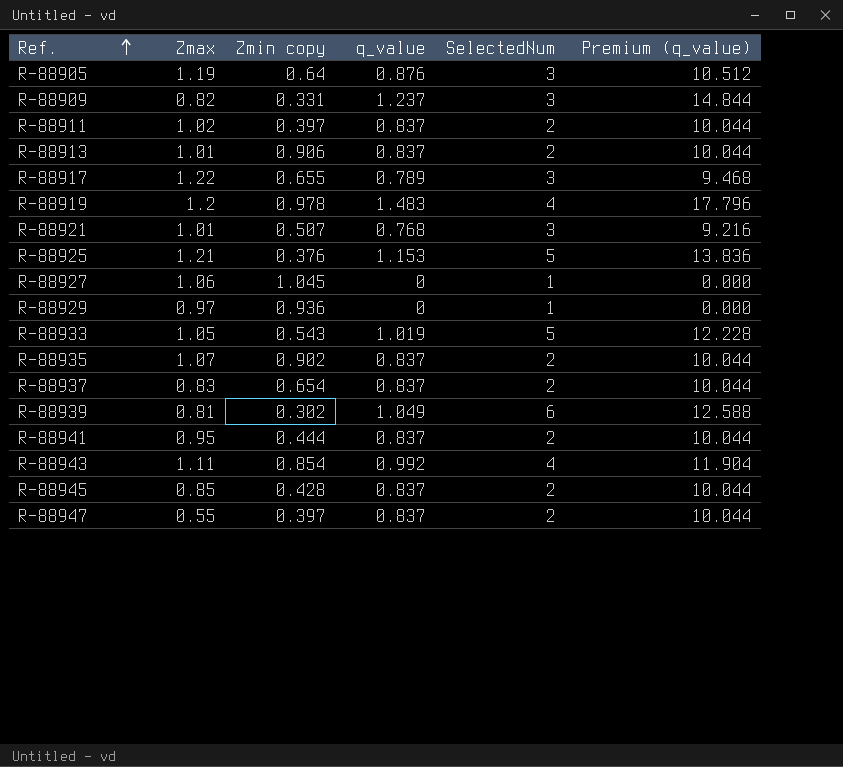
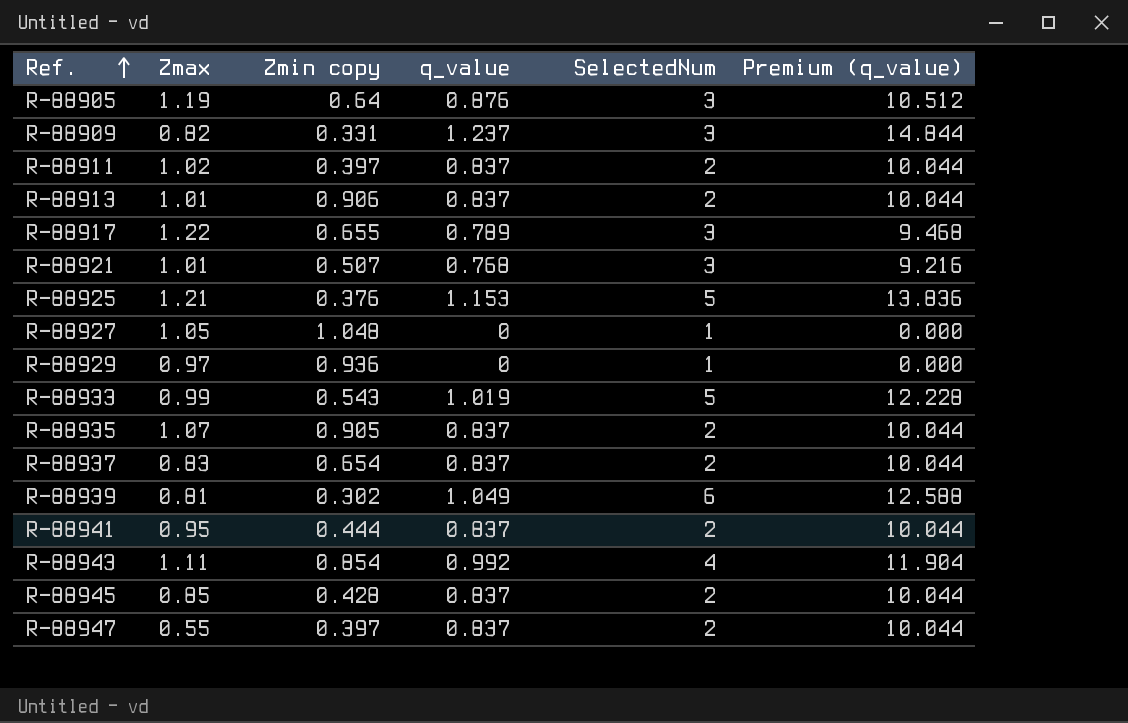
row R-88919: 1.2 | 0.978 | 1.483 | 4 | 17.796 -> none
R-88927 | Zmax: 1.06 -> 1.05
R-88927 | Zmin copy: 1.045 -> 1.048
R-88933 | Zmax: 1.05 -> 0.99
R-88935 | Zmin copy: 0.902 -> 0.905

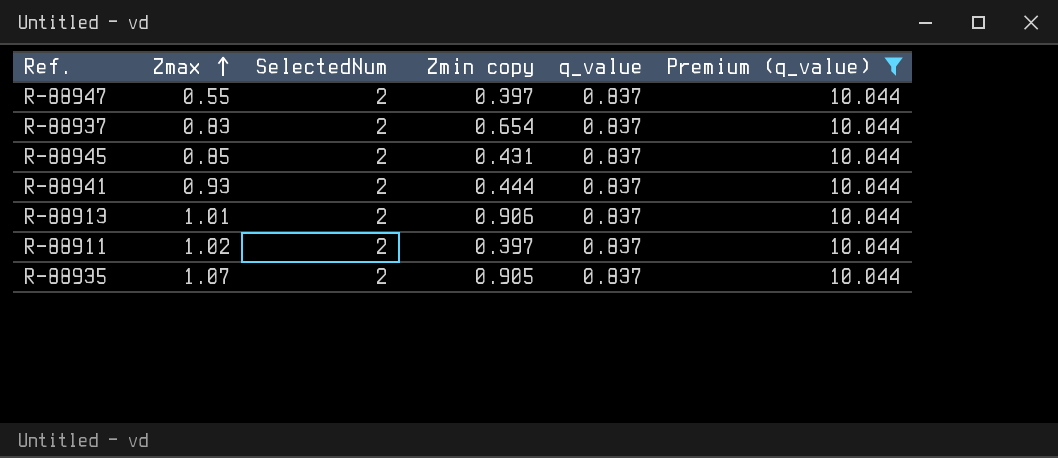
filter: none -> Premium (q_value) = 10.044
row order: Ref. ascending -> Zmax ascending
column SelectedNum | position: 5 -> 3
R-88945 | Zmin copy: 0.428 -> 0.431
R-88941 | Zmax: 0.95 -> 0.93

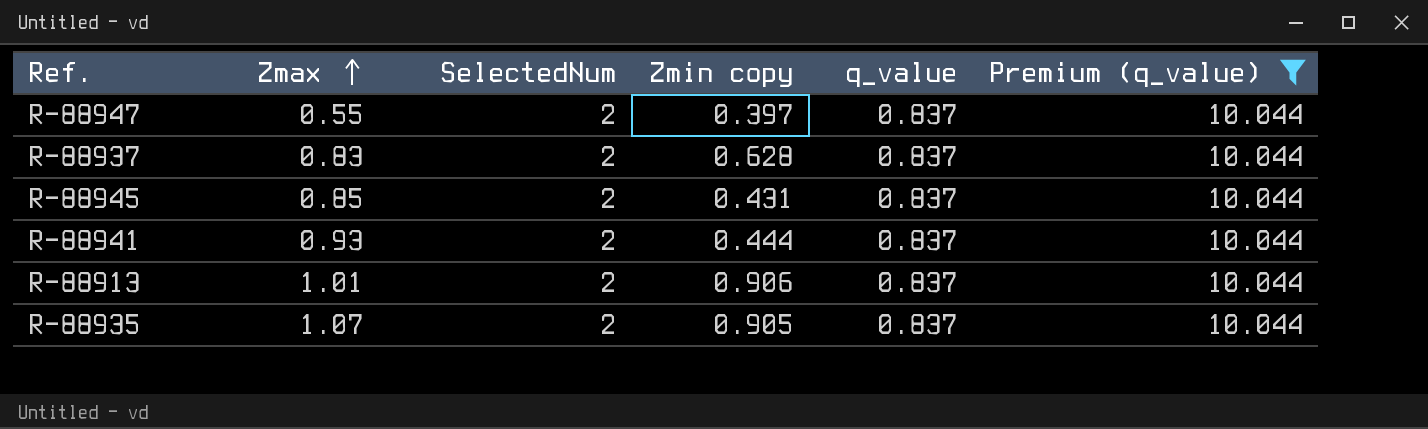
row R-88911: 1.02 | 2 | 0.397 | 0.837 | 10.044 -> none
R-88937 | Zmin copy: 0.654 -> 0.628

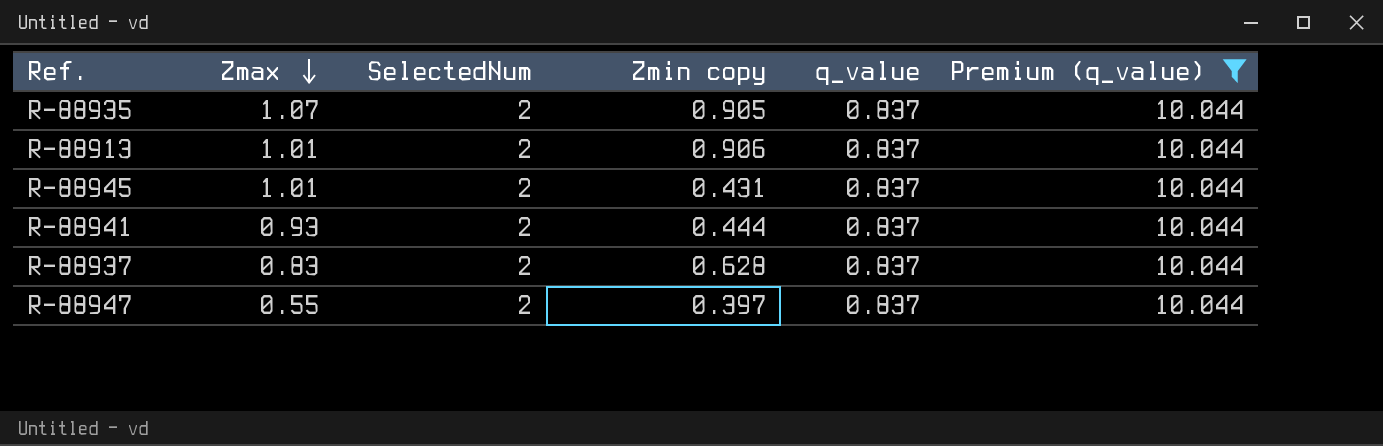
row order: Zmax ascending -> Zmax descending
R-88945 | Zmax: 0.85 -> 1.01

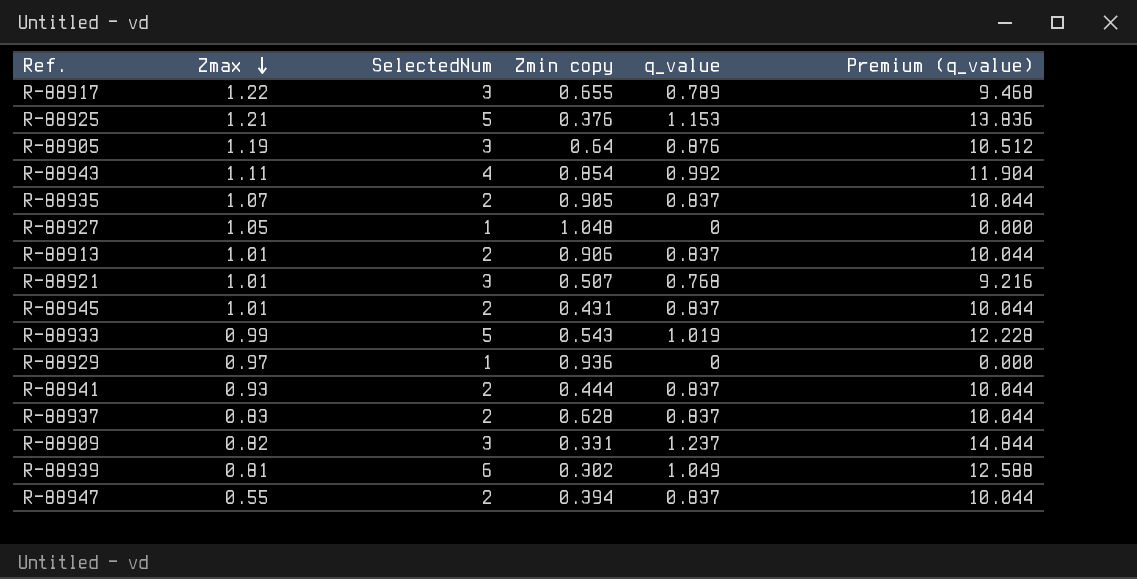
filter: Premium (q_value) = 10.044 -> none
R-88947 | Zmin copy: 0.397 -> 0.394

